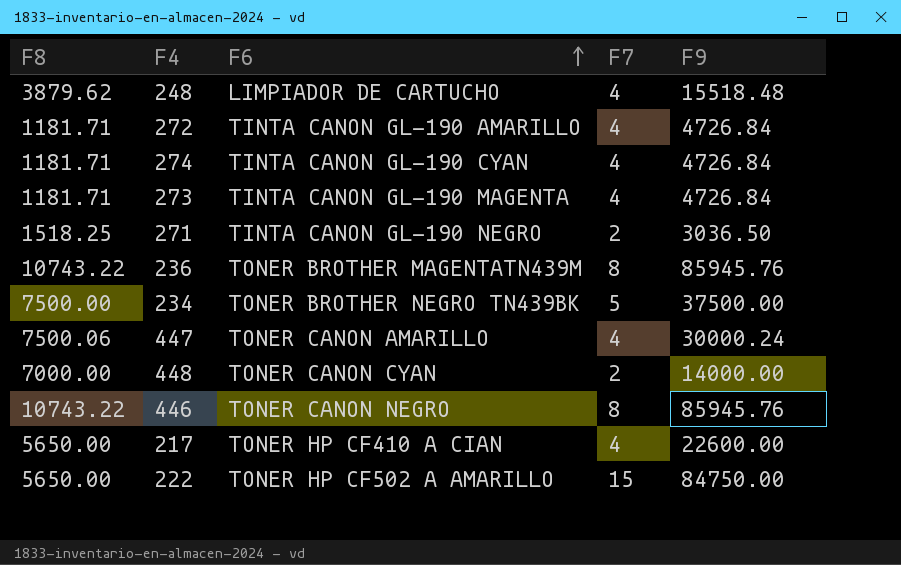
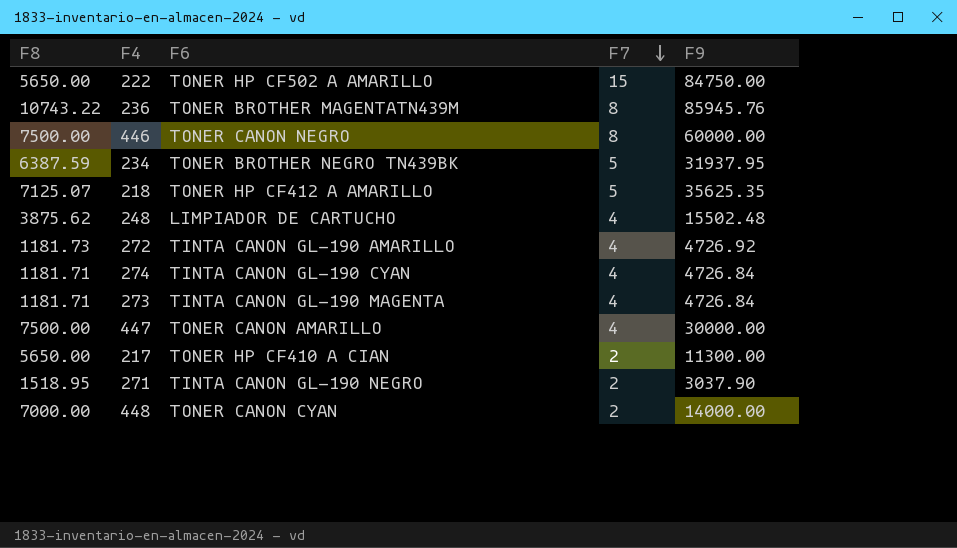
row order: F6 ascending -> F7 descending
446 | F8: 10743.22 -> 7500.00
446 | F9: 85945.76 -> 60000.00
234 | F8: 7500.00 -> 6387.59
234 | F9: 37500.00 -> 31937.95
row 218: none -> 7125.07 | TONER HP CF412 A AMARILLO | 5 | 35625.35
248 | F8: 3879.62 -> 3875.62
248 | F9: 15518.48 -> 15502.48
272 | F8: 1181.71 -> 1181.73
272 | F9: 4726.84 -> 4726.92
447 | F8: 7500.06 -> 7500.00
447 | F9: 30000.24 -> 30000.00
217 | F7: 4 -> 2
217 | F9: 22600.00 -> 11300.00
271 | F8: 1518.25 -> 1518.95
271 | F9: 3036.50 -> 3037.90

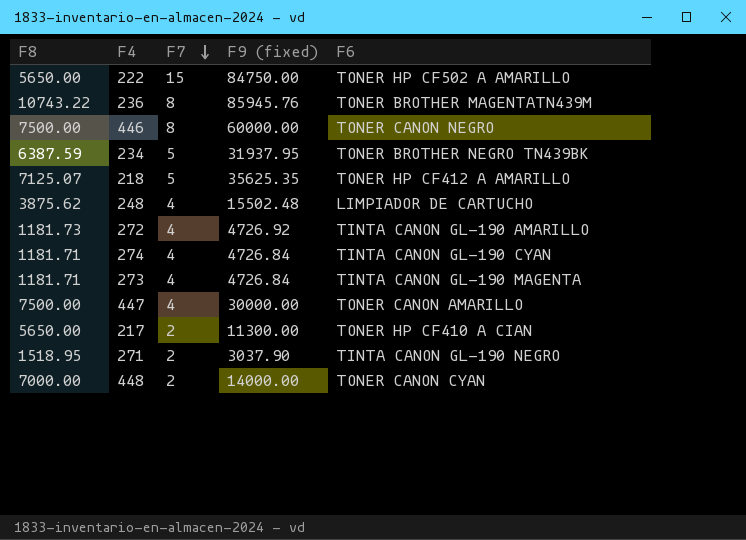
column name: F9 -> F9 (fixed)
column F6 | position: 3 -> 5

